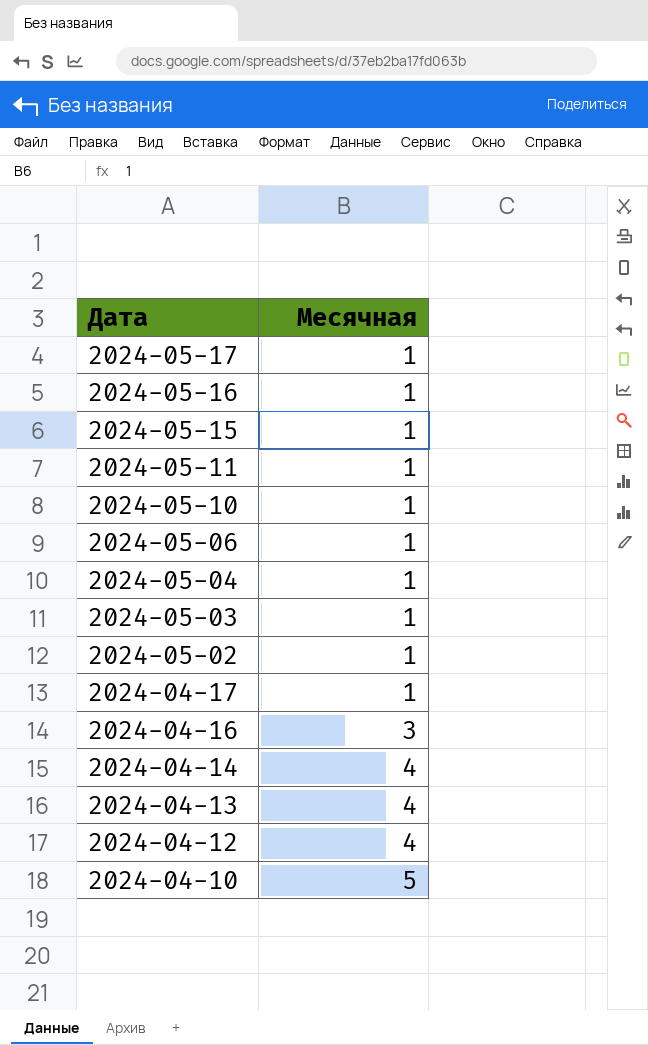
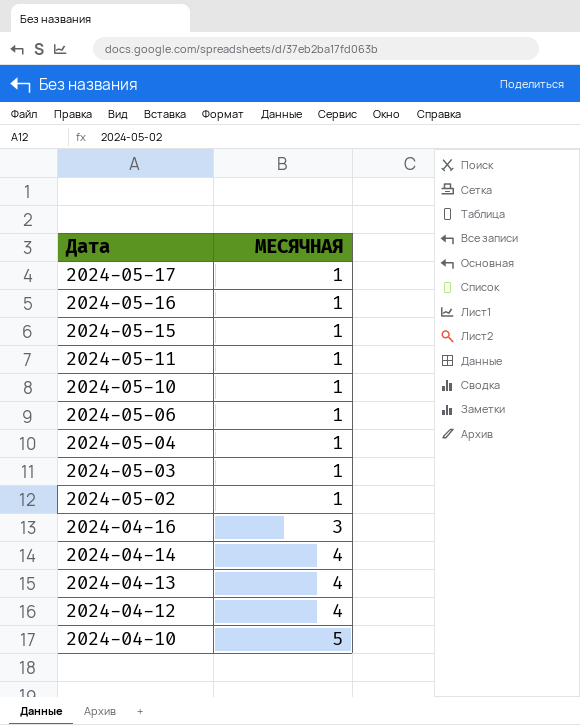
column name: Месячная -> МЕСЯЧНАЯ
row 2024-04-17: 1 -> none

